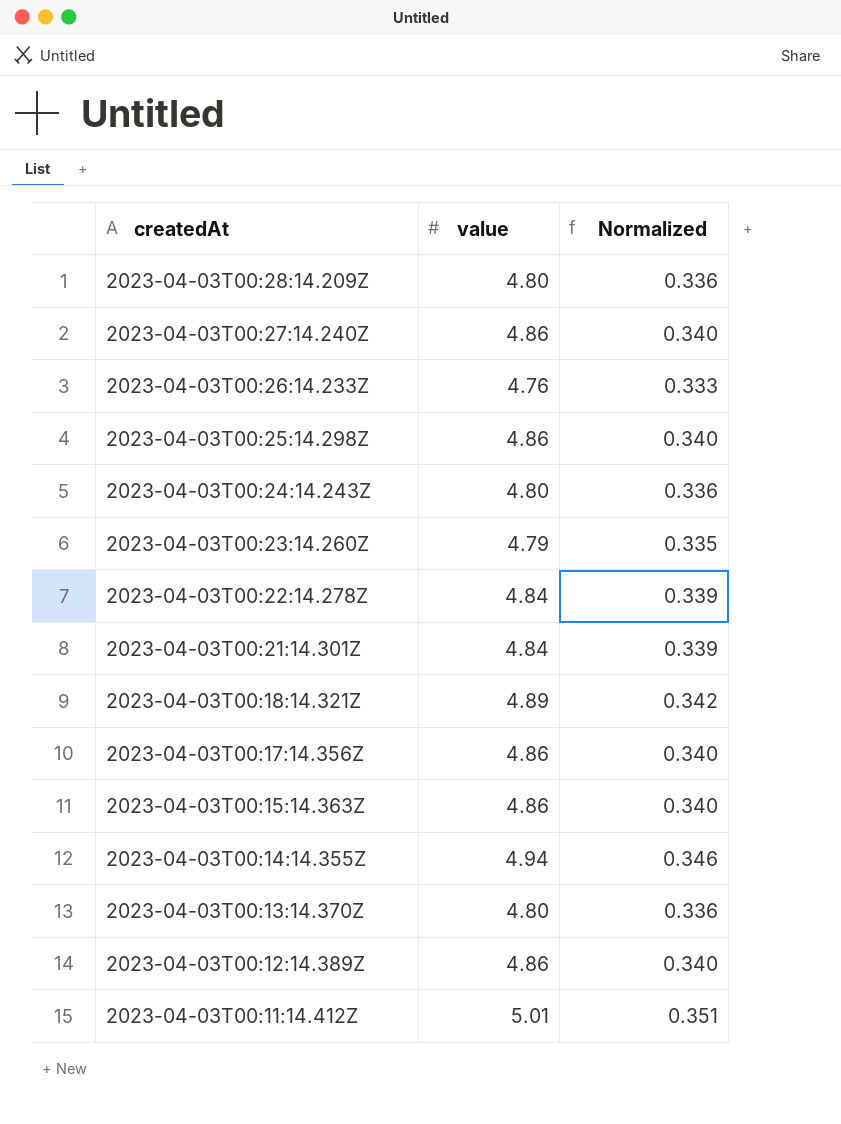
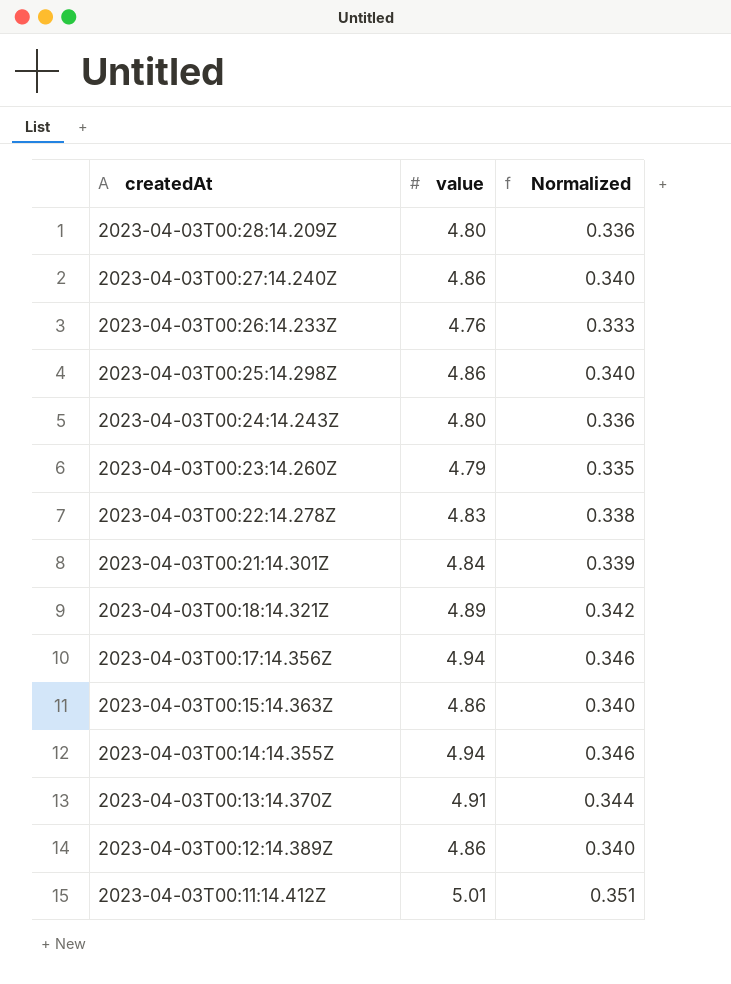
2023-04-03T00:22:14.278Z | value: 4.84 -> 4.83
2023-04-03T00:22:14.278Z | Normalized: 0.339 -> 0.338
2023-04-03T00:17:14.356Z | value: 4.86 -> 4.94
2023-04-03T00:17:14.356Z | Normalized: 0.340 -> 0.346
2023-04-03T00:13:14.370Z | value: 4.80 -> 4.91
2023-04-03T00:13:14.370Z | Normalized: 0.336 -> 0.344

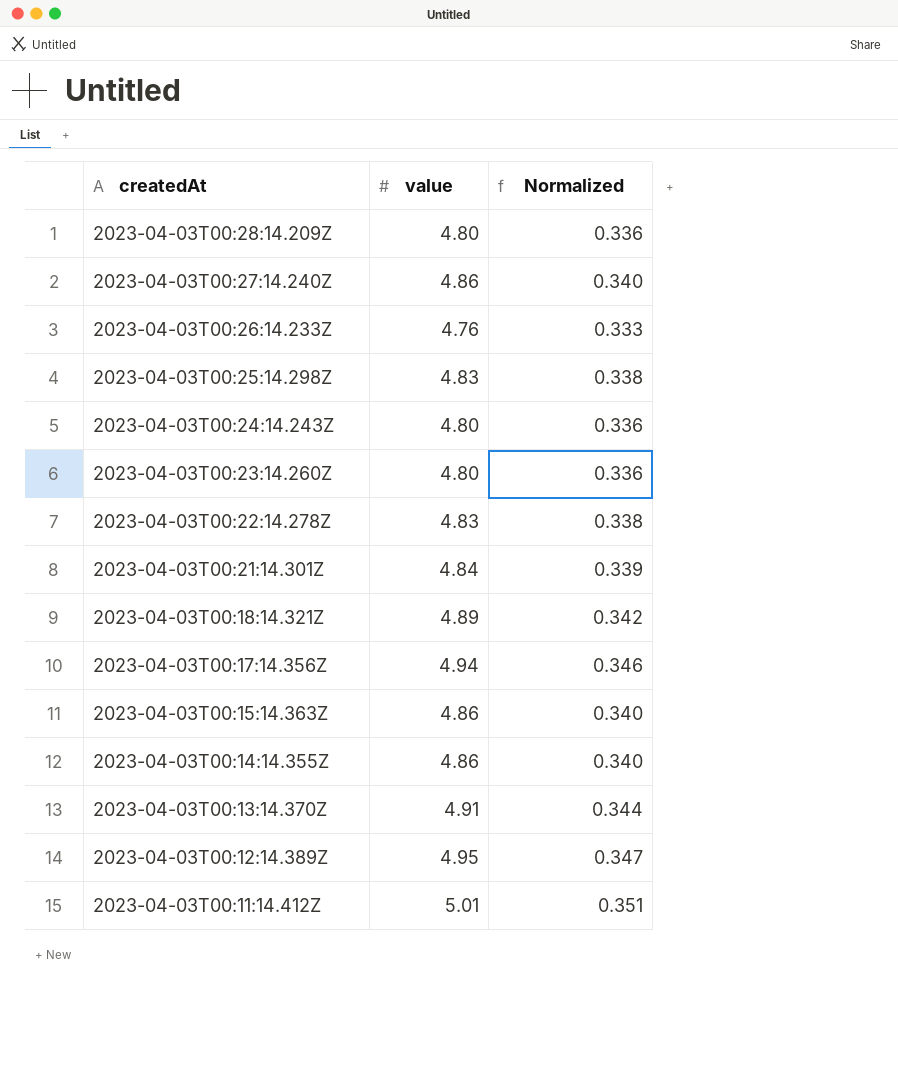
2023-04-03T00:25:14.298Z | value: 4.86 -> 4.83
2023-04-03T00:25:14.298Z | Normalized: 0.340 -> 0.338
2023-04-03T00:23:14.260Z | value: 4.79 -> 4.80
2023-04-03T00:23:14.260Z | Normalized: 0.335 -> 0.336
2023-04-03T00:14:14.355Z | value: 4.94 -> 4.86
2023-04-03T00:14:14.355Z | Normalized: 0.346 -> 0.340
2023-04-03T00:12:14.389Z | value: 4.86 -> 4.95
2023-04-03T00:12:14.389Z | Normalized: 0.340 -> 0.347

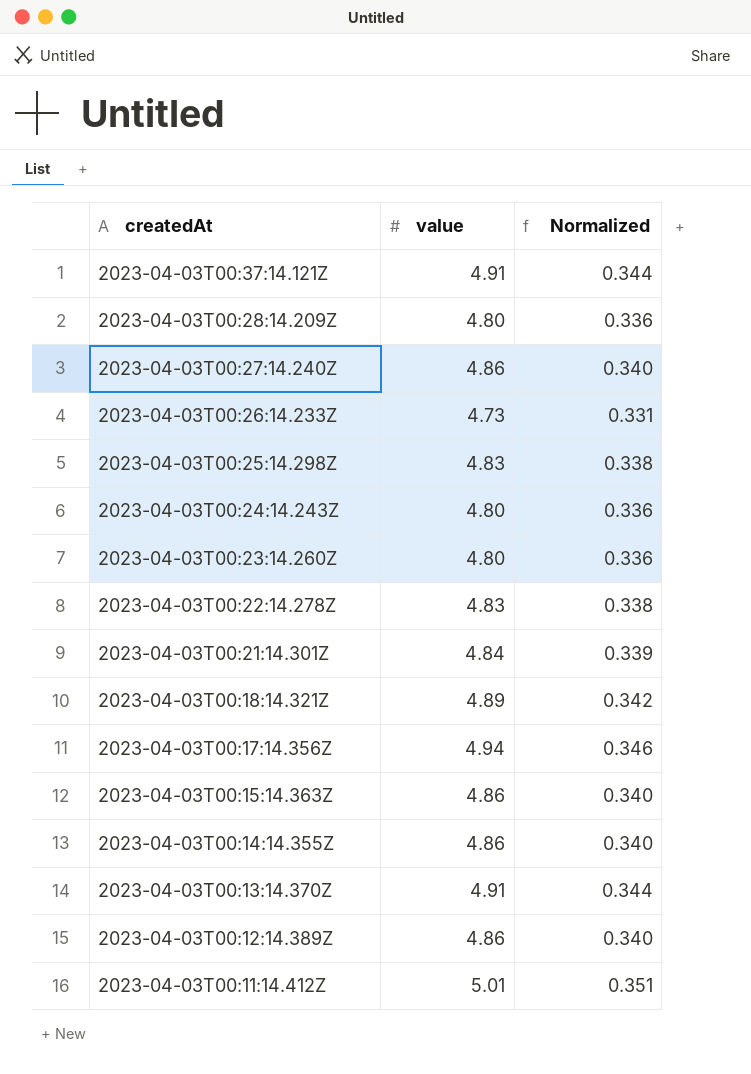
row 2023-04-03T00:37:14.121Z: none -> 4.91 | 0.344
2023-04-03T00:26:14.233Z | value: 4.76 -> 4.73
2023-04-03T00:26:14.233Z | Normalized: 0.333 -> 0.331
2023-04-03T00:12:14.389Z | value: 4.95 -> 4.86
2023-04-03T00:12:14.389Z | Normalized: 0.347 -> 0.340

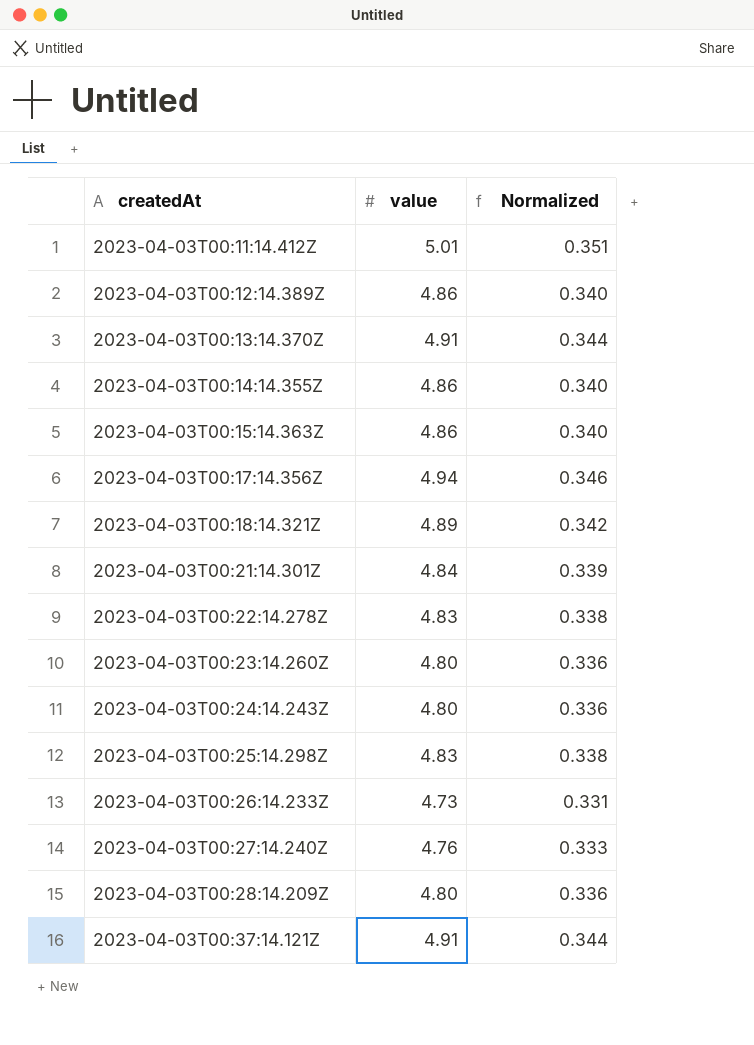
row order: createdAt descending -> createdAt ascending
2023-04-03T00:27:14.240Z | value: 4.86 -> 4.76
2023-04-03T00:27:14.240Z | Normalized: 0.340 -> 0.333

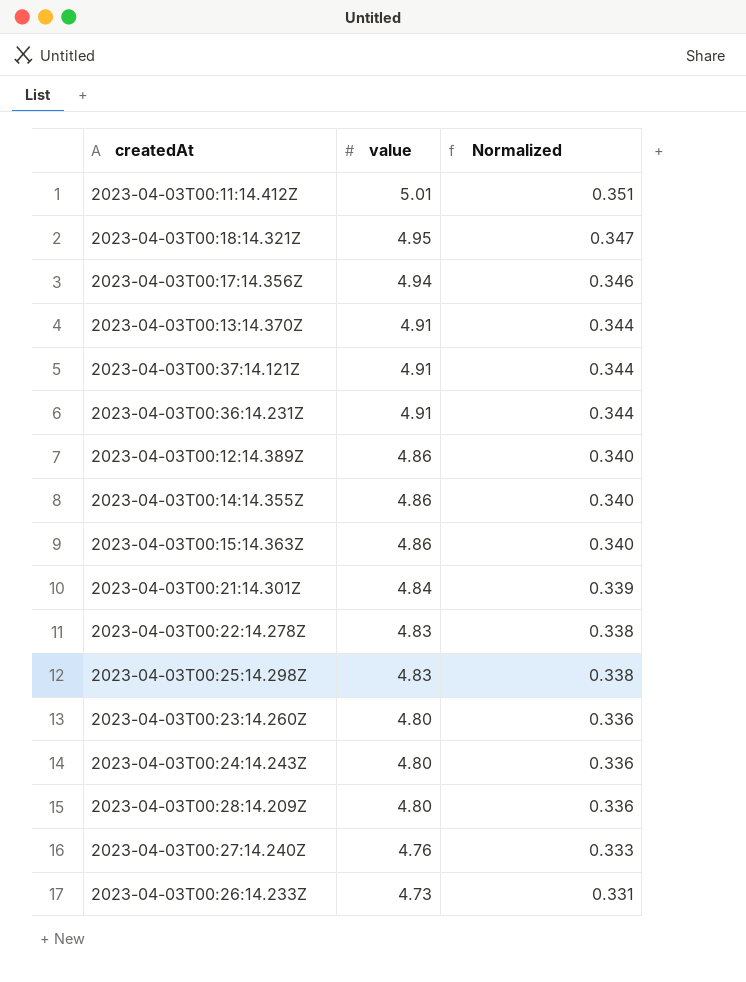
row order: createdAt ascending -> value descending
2023-04-03T00:18:14.321Z | value: 4.89 -> 4.95
2023-04-03T00:18:14.321Z | Normalized: 0.342 -> 0.347
row 2023-04-03T00:36:14.231Z: none -> 4.91 | 0.344

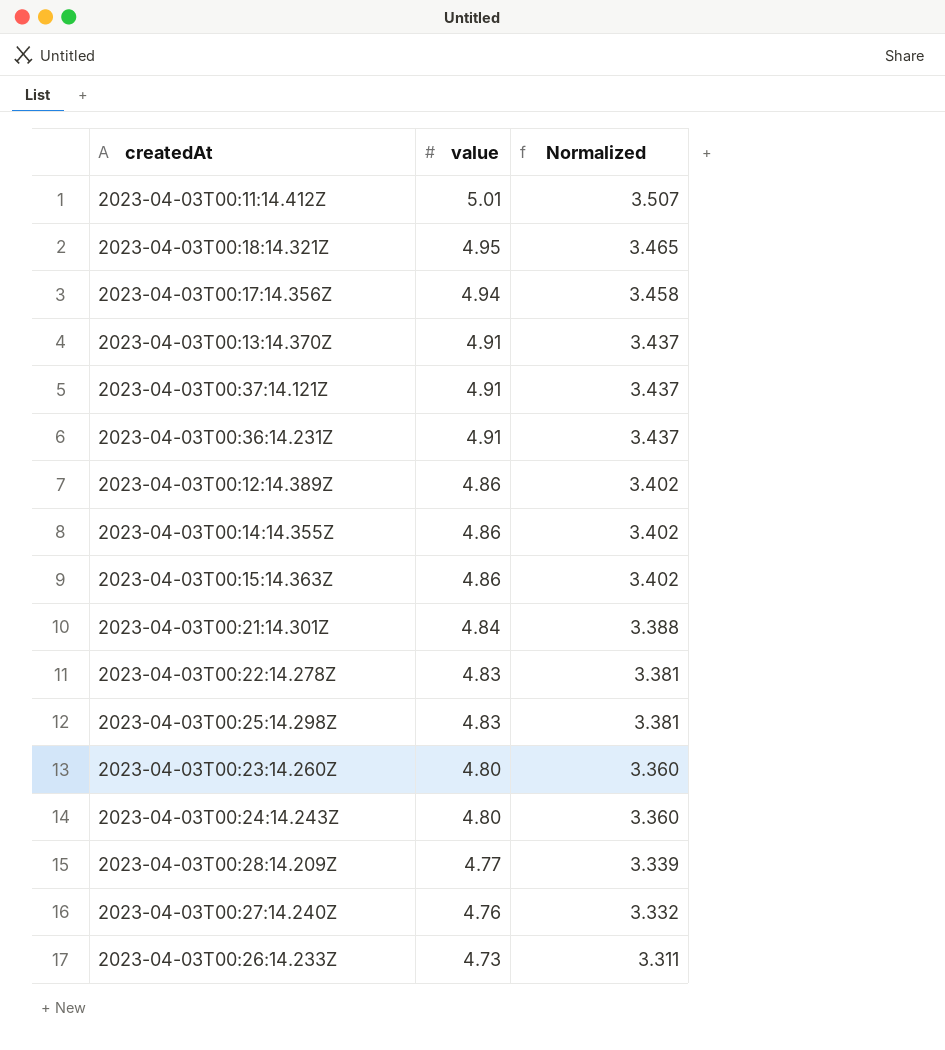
column Normalized | formula: [value] * 0.07 -> [value] * 0.7
2023-04-03T00:28:14.209Z | value: 4.80 -> 4.77

